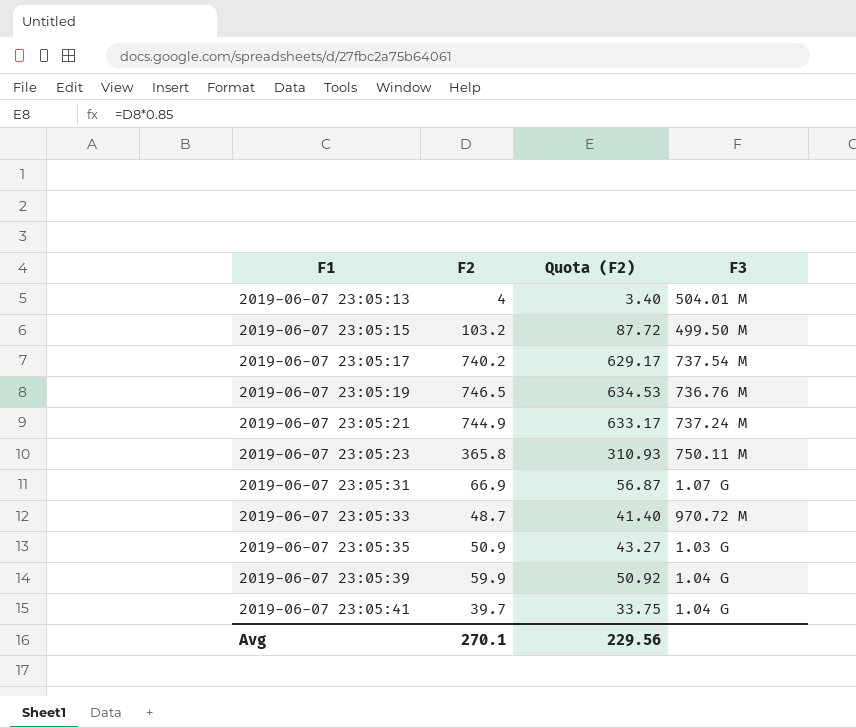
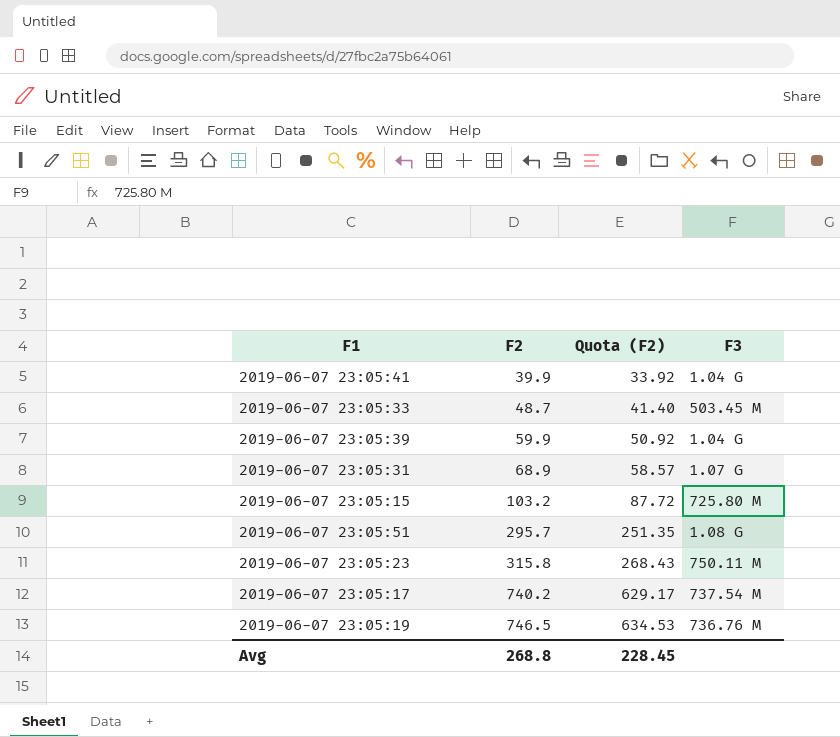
row order: F1 ascending -> F2 ascending
row 2019-06-07 23:05:13: 4 | 3.40 | 504.01 M -> none
row 2019-06-07 23:05:21: 744.9 | 633.17 | 737.24 M -> none
row 2019-06-07 23:05:35: 50.9 | 43.27 | 1.03 G -> none
2019-06-07 23:05:41 | F2: 39.7 -> 39.9
2019-06-07 23:05:41 | Quota (F2): 33.75 -> 33.92
2019-06-07 23:05:33 | F3: 970.72 M -> 503.45 M
2019-06-07 23:05:31 | F2: 66.9 -> 68.9
2019-06-07 23:05:31 | Quota (F2): 56.87 -> 58.57
2019-06-07 23:05:15 | F3: 499.50 M -> 725.80 M
row 2019-06-07 23:05:51: none -> 295.7 | 251.35 | 1.08 G
2019-06-07 23:05:23 | F2: 365.8 -> 315.8
2019-06-07 23:05:23 | Quota (F2): 310.93 -> 268.43
Avg | F2: 270.1 -> 268.8
Avg | Quota (F2): 229.56 -> 228.45

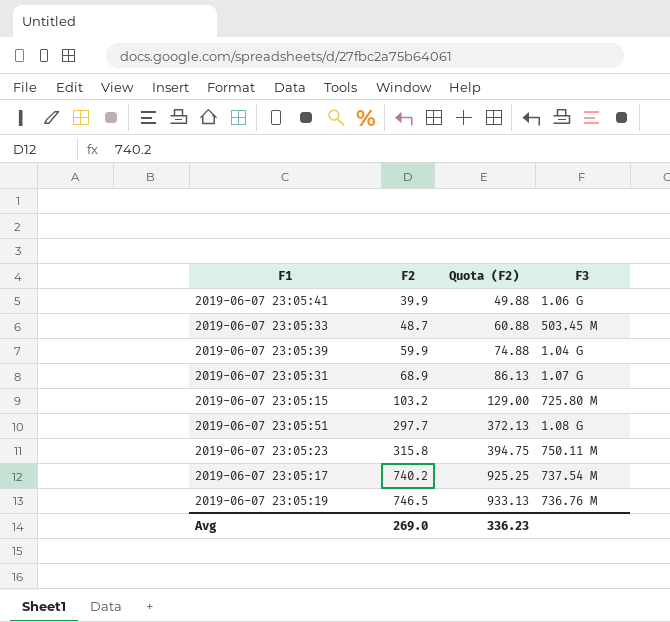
column Quota (F2) | formula: [F2] * 0.85 -> [F2] * 1.25
2019-06-07 23:05:41 | F3: 1.04 G -> 1.06 G
2019-06-07 23:05:51 | F2: 295.7 -> 297.7
Avg | F2: 268.8 -> 269.0
Avg | Quota (F2): 228.45 -> 336.23

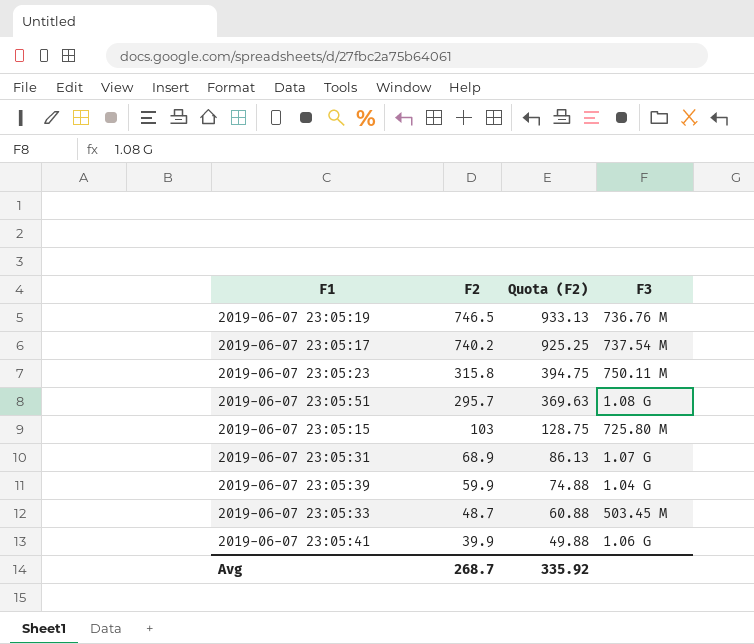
row order: F2 ascending -> F2 descending
2019-06-07 23:05:51 | F2: 297.7 -> 295.7
2019-06-07 23:05:51 | Quota (F2): 372.13 -> 369.63
2019-06-07 23:05:15 | F2: 103.2 -> 103
2019-06-07 23:05:15 | Quota (F2): 129.00 -> 128.75
Avg | F2: 269.0 -> 268.7
Avg | Quota (F2): 336.23 -> 335.92

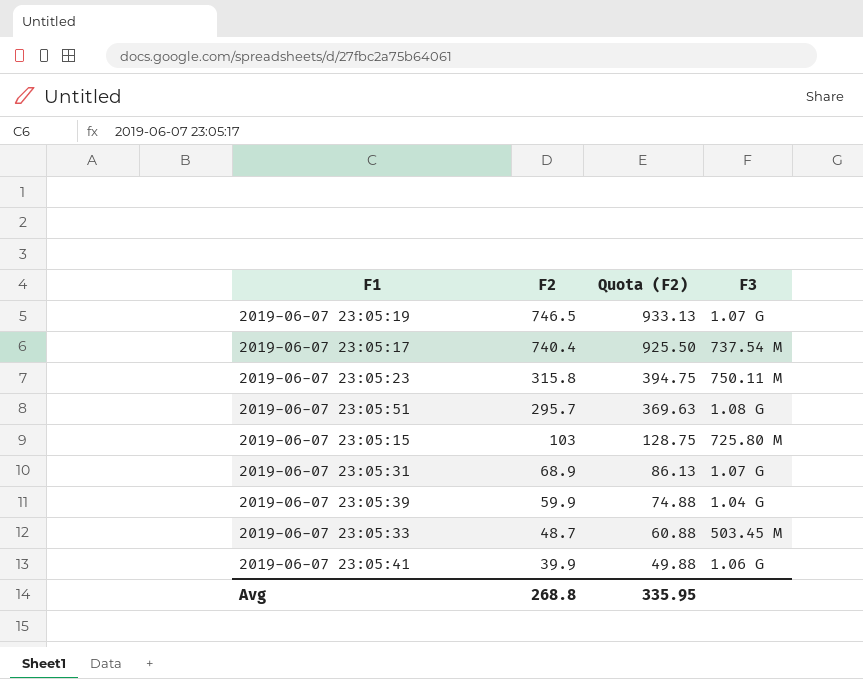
2019-06-07 23:05:19 | F3: 736.76 M -> 1.07 G
2019-06-07 23:05:17 | F2: 740.2 -> 740.4
2019-06-07 23:05:17 | Quota (F2): 925.25 -> 925.50
Avg | F2: 268.7 -> 268.8
Avg | Quota (F2): 335.92 -> 335.95

